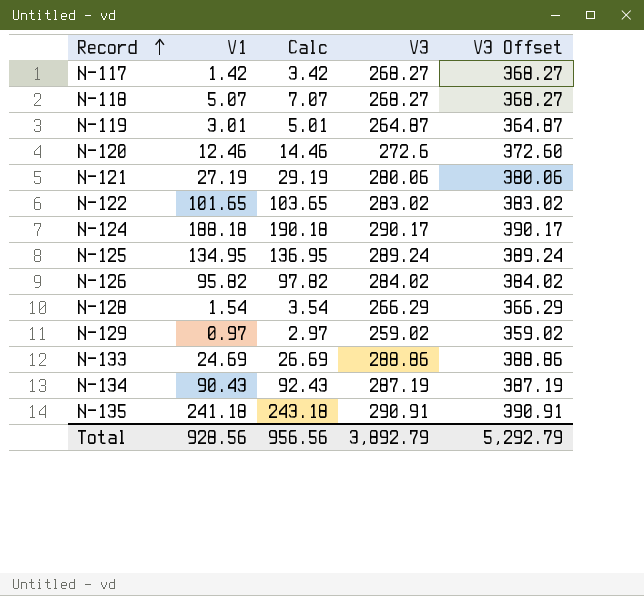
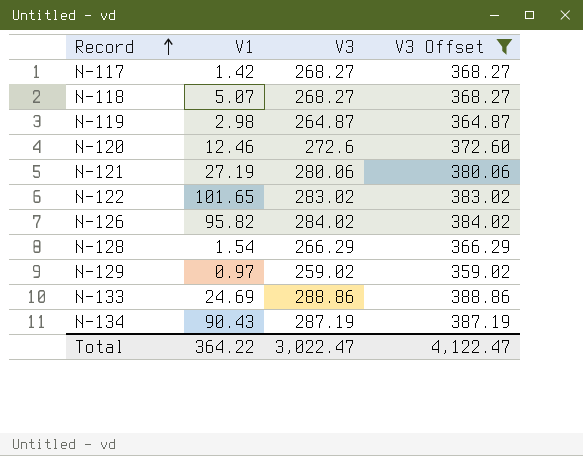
filter: none -> V3 Offset <= 388.86
column Calc | formula: [V1] + 2 -> none
N-119 | V1: 3.01 -> 2.98
Total | V1: 928.56 -> 364.22
Total | V3: 3,892.79 -> 3,022.47
Total | V3 Offset: 5,292.79 -> 4,122.47

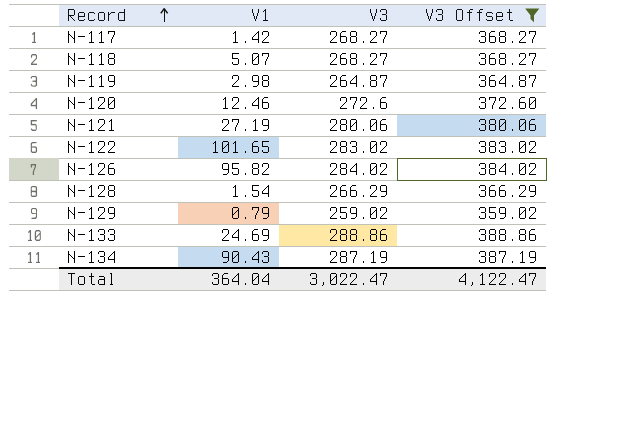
N-129 | V1: 0.97 -> 0.79
Total | V1: 364.22 -> 364.04

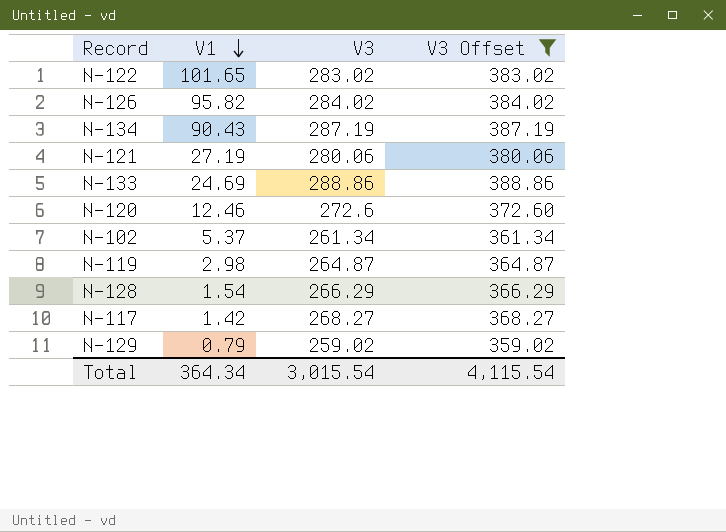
row order: Record ascending -> V1 descending
row N-118: 5.07 | 268.27 | 368.27 -> none
row N-102: none -> 5.37 | 261.34 | 361.34
Total | V1: 364.04 -> 364.34
Total | V3: 3,022.47 -> 3,015.54
Total | V3 Offset: 4,122.47 -> 4,115.54

